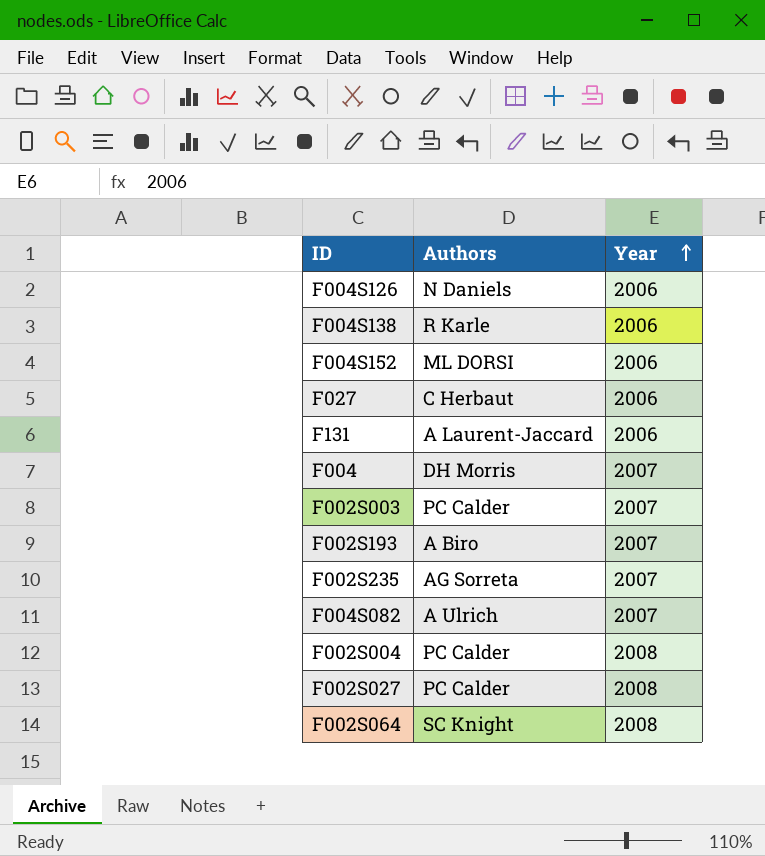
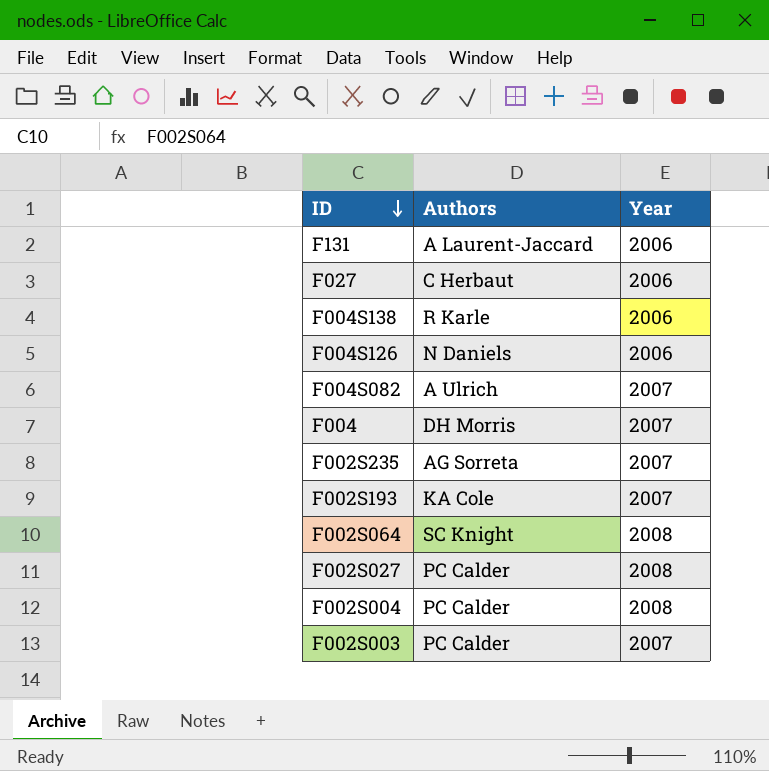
row order: Year ascending -> ID descending
row F004S152: ML DORSI | 2006 -> none
F002S193 | Authors: A Biro -> KA Cole

